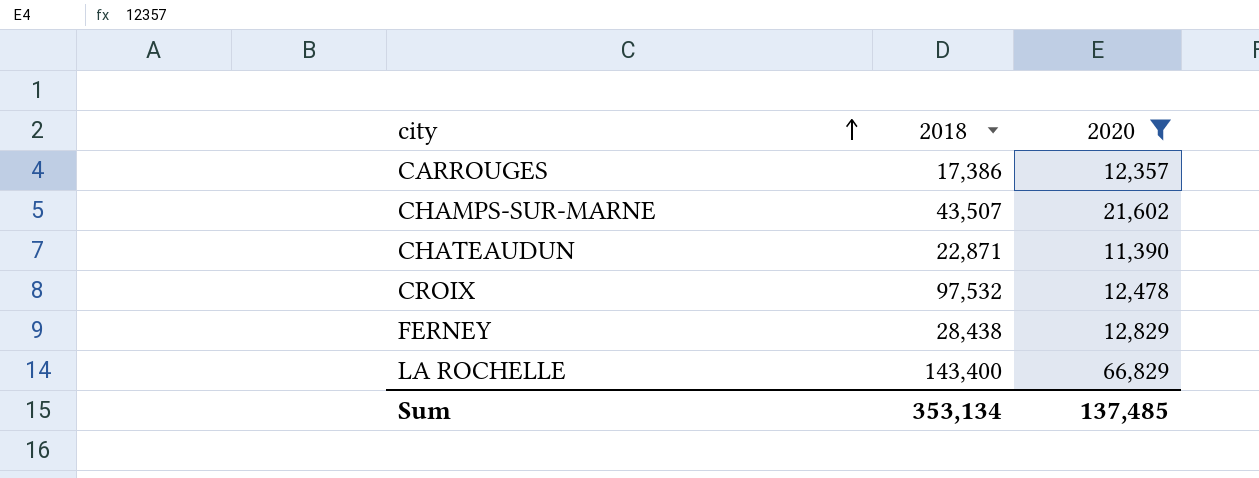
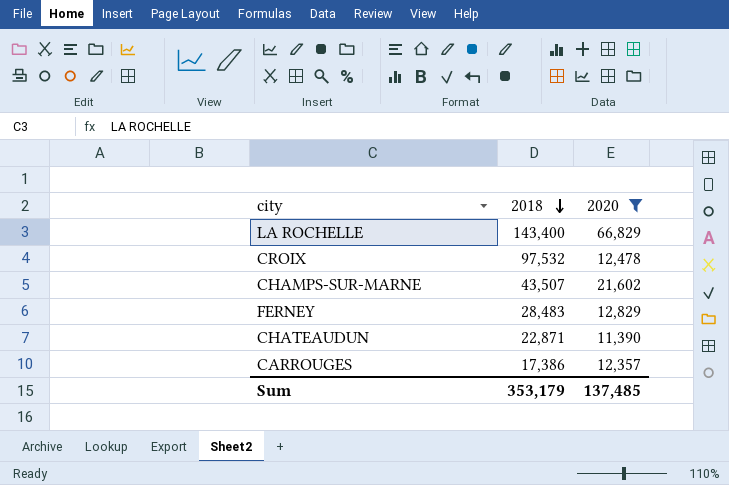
row order: city ascending -> 2018 descending
FERNEY | 2018: 28,438 -> 28,483
Sum | 2018: 353,134 -> 353,179

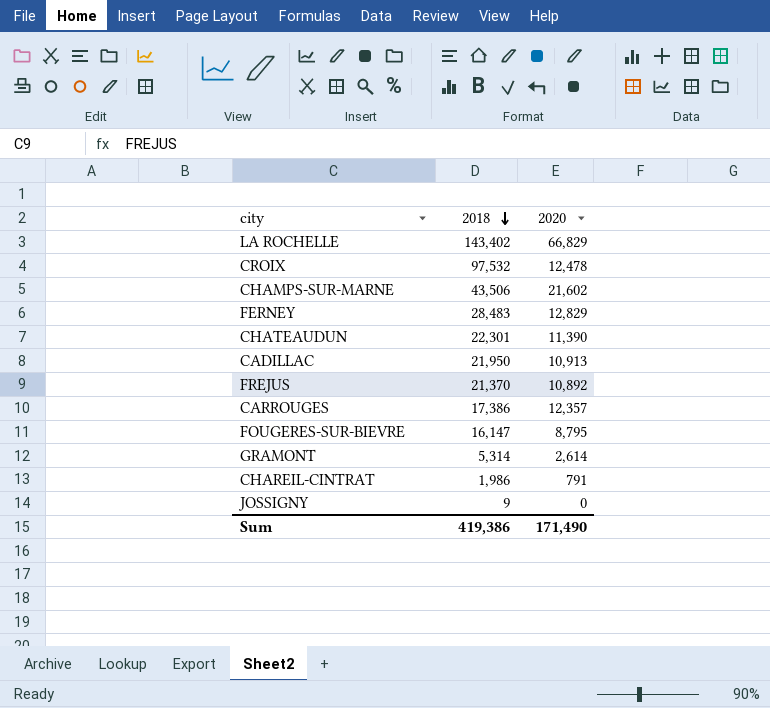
filter: 2020 >= 11,390 -> none
LA ROCHELLE | 2018: 143,400 -> 143,402
CHAMPS-SUR-MARNE | 2018: 43,507 -> 43,506
CHATEAUDUN | 2018: 22,871 -> 22,301
Sum | 2018: 353,179 -> 419,386
Sum | 2020: 137,485 -> 171,490

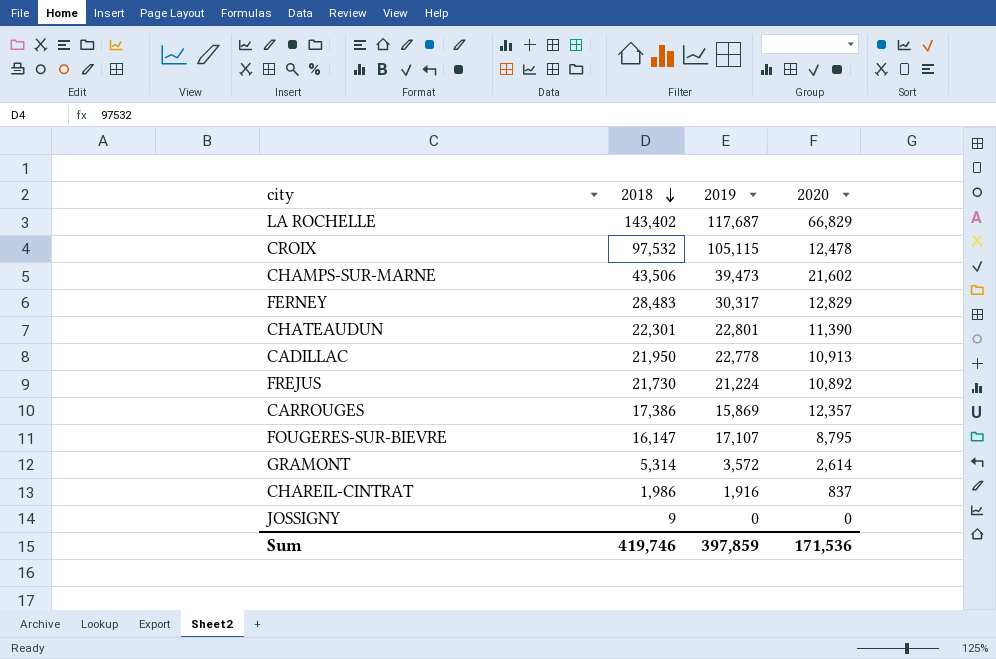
column 2019 | position: none -> 3
FREJUS | 2018: 21,370 -> 21,730
CHAREIL-CINTRAT | 2020: 791 -> 837
Sum | 2018: 419,386 -> 419,746
Sum | 2020: 171,490 -> 171,536

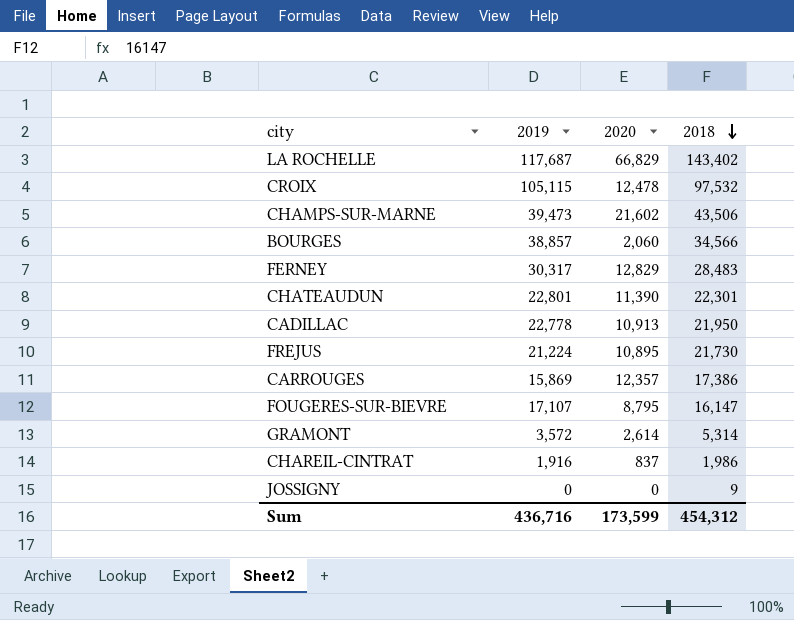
column 2018 | position: 2 -> 4
row BOURGES: none -> 38,857 | 2,060 | 34,566
FREJUS | 2020: 10,892 -> 10,895
Sum | 2019: 397,859 -> 436,716
Sum | 2020: 171,536 -> 173,599
Sum | 2018: 419,746 -> 454,312

